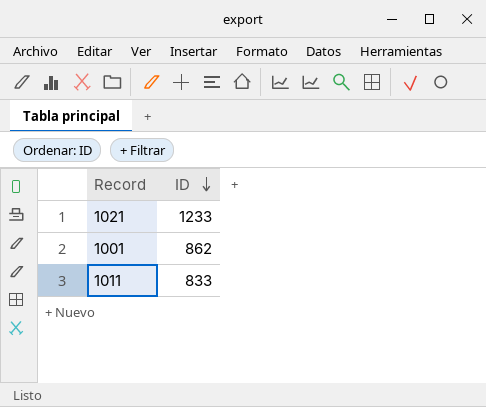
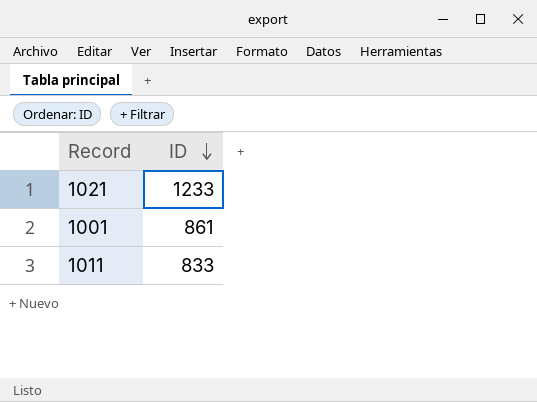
1001 | ID: 862 -> 861

